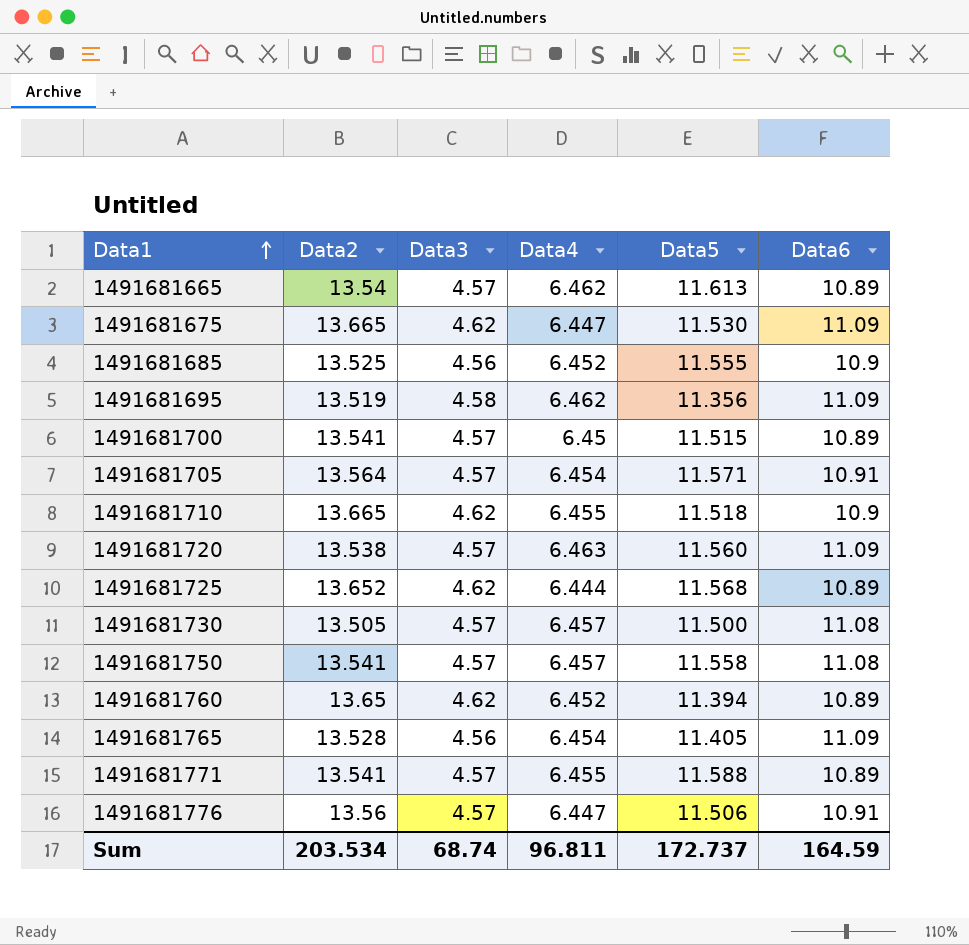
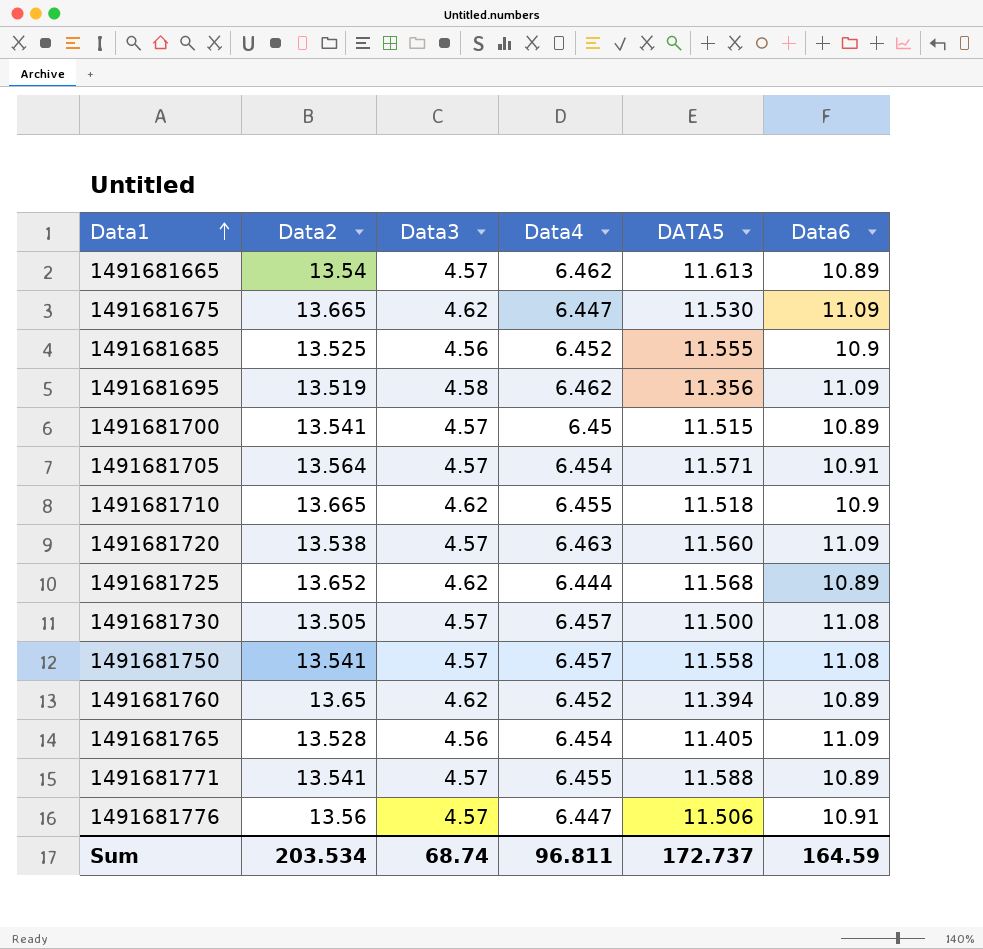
column name: Data5 -> DATA5

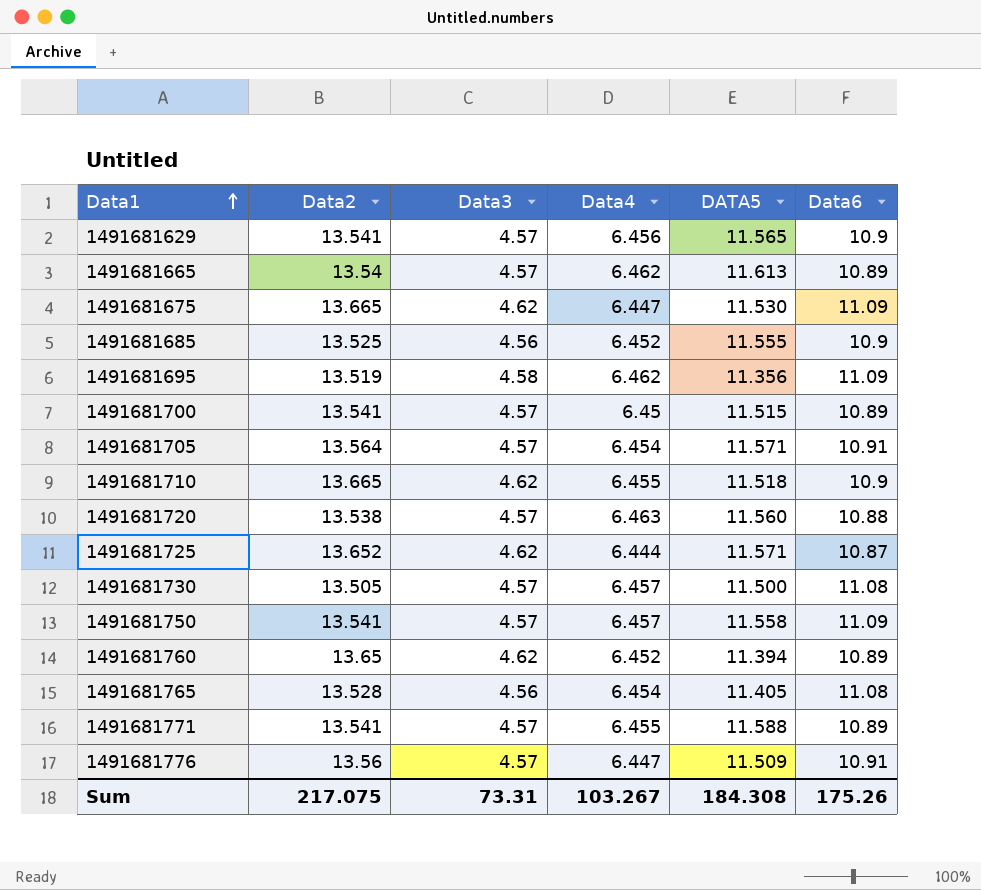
row 1491681629: none -> 13.541 | 4.57 | 6.456 | 11.565 | 10.9
1491681720 | Data6: 11.09 -> 10.88
1491681725 | DATA5: 11.568 -> 11.571
1491681725 | Data6: 10.89 -> 10.87
1491681750 | Data6: 11.08 -> 11.09
1491681765 | Data6: 11.09 -> 11.08
1491681776 | DATA5: 11.506 -> 11.509
Sum | Data2: 203.534 -> 217.075
Sum | Data3: 68.74 -> 73.31
Sum | Data4: 96.811 -> 103.267
Sum | DATA5: 172.737 -> 184.308
Sum | Data6: 164.59 -> 175.26

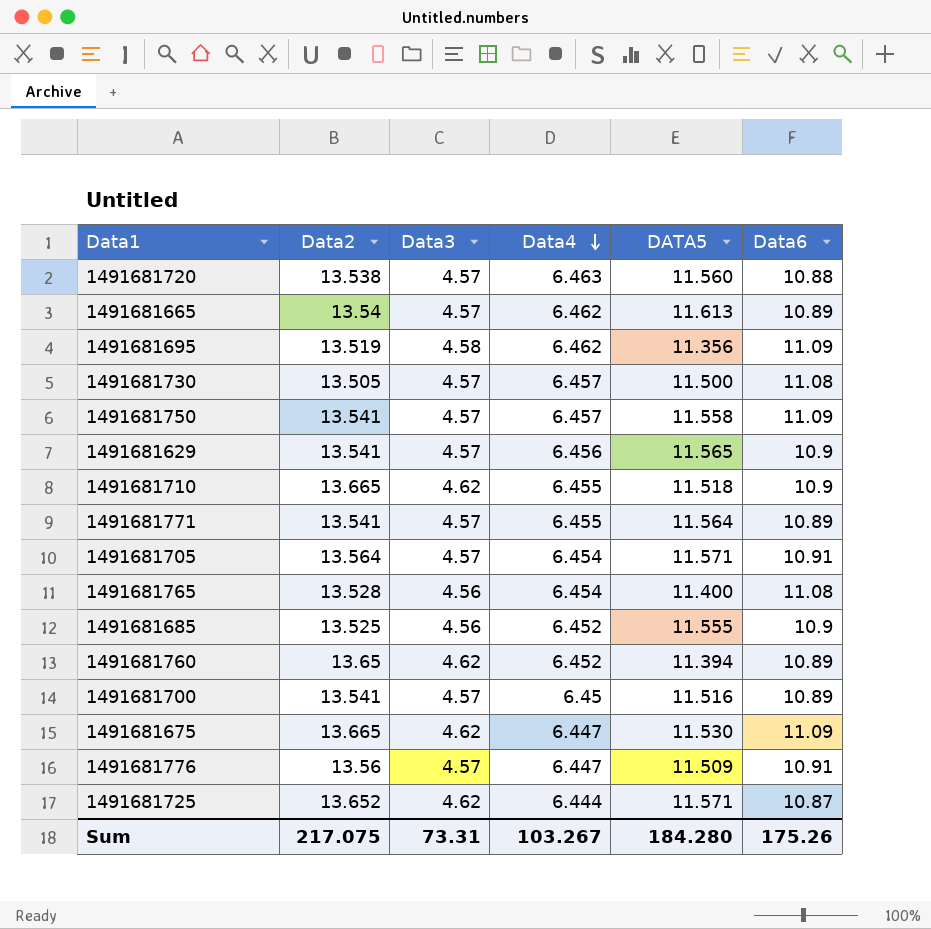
row order: Data1 ascending -> Data4 descending
1491681771 | DATA5: 11.588 -> 11.564
1491681765 | DATA5: 11.405 -> 11.400
1491681700 | DATA5: 11.515 -> 11.516
Sum | DATA5: 184.308 -> 184.280

